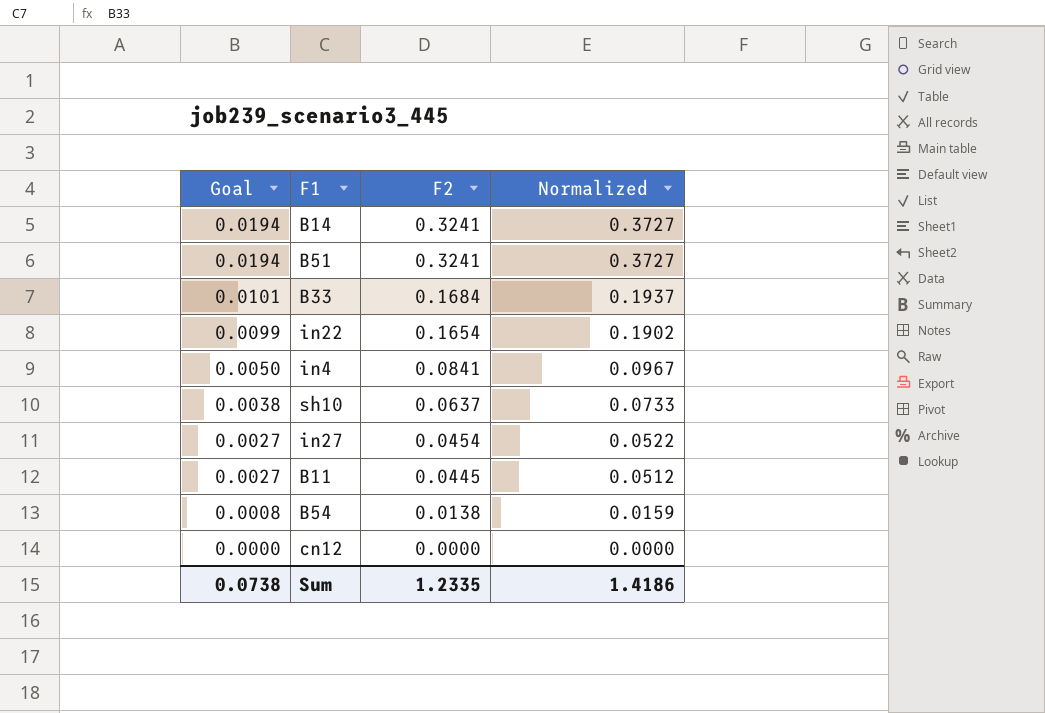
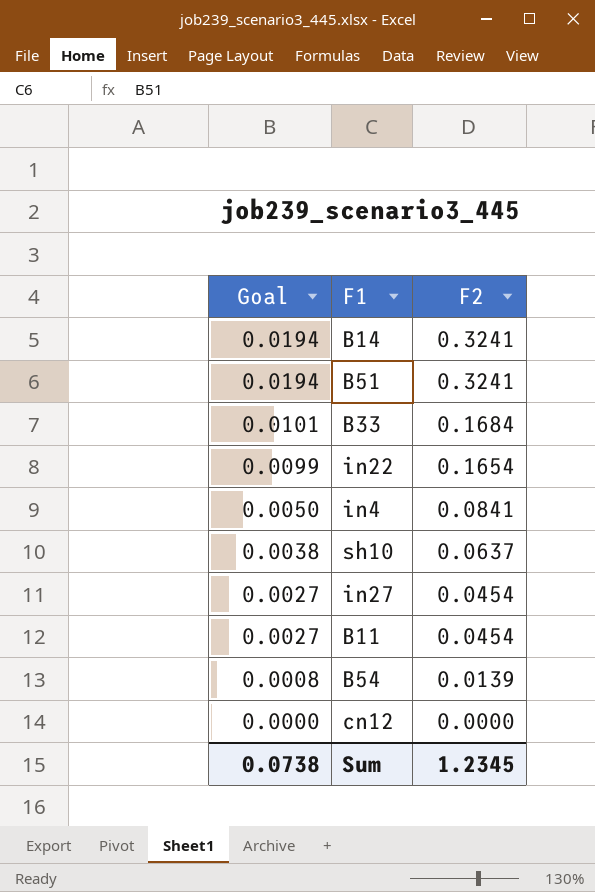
column Normalized | formula: [F2] * 1.15 -> none
B11 | F2: 0.0445 -> 0.0454
B54 | F2: 0.0138 -> 0.0139
Sum | F2: 1.2335 -> 1.2345

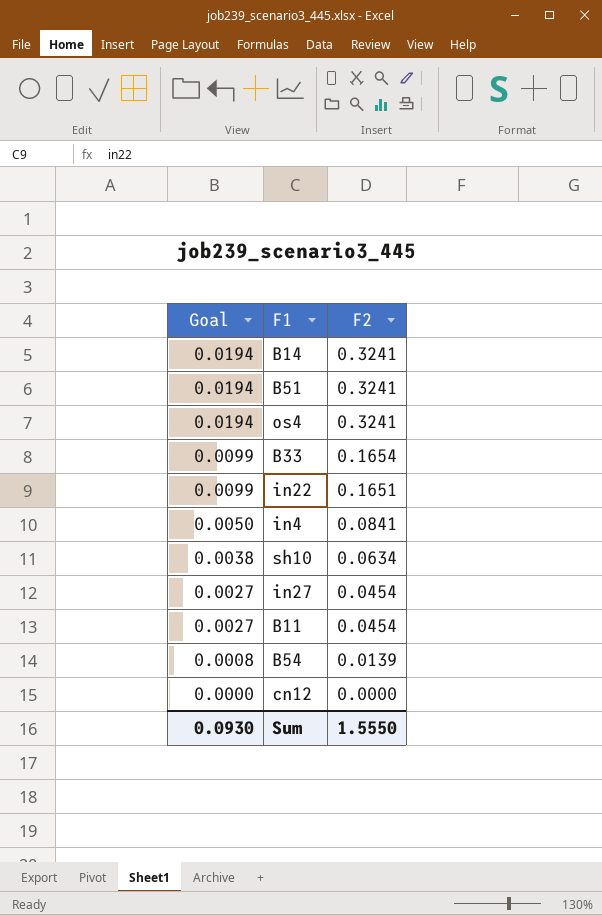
row os4: none -> 0.0194 | 0.3241
B33 | Goal: 0.0101 -> 0.0099
B33 | F2: 0.1684 -> 0.1654
in22 | F2: 0.1654 -> 0.1651
sh10 | F2: 0.0637 -> 0.0634
Sum | Goal: 0.0738 -> 0.0930
Sum | F2: 1.2345 -> 1.5550

